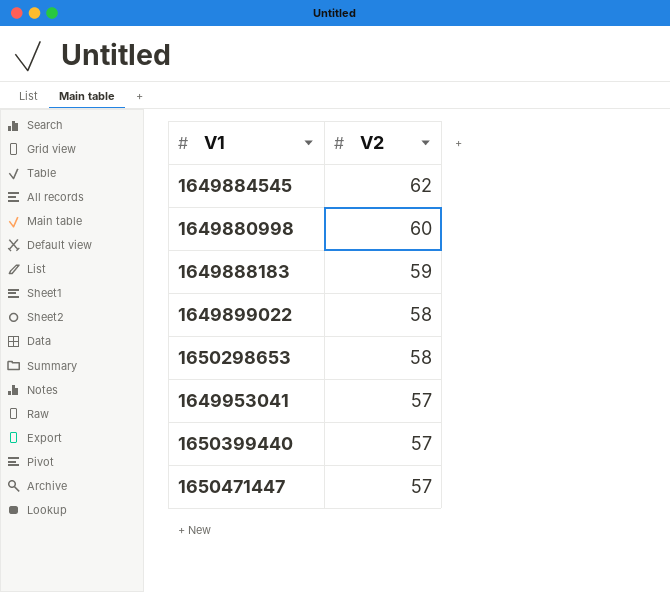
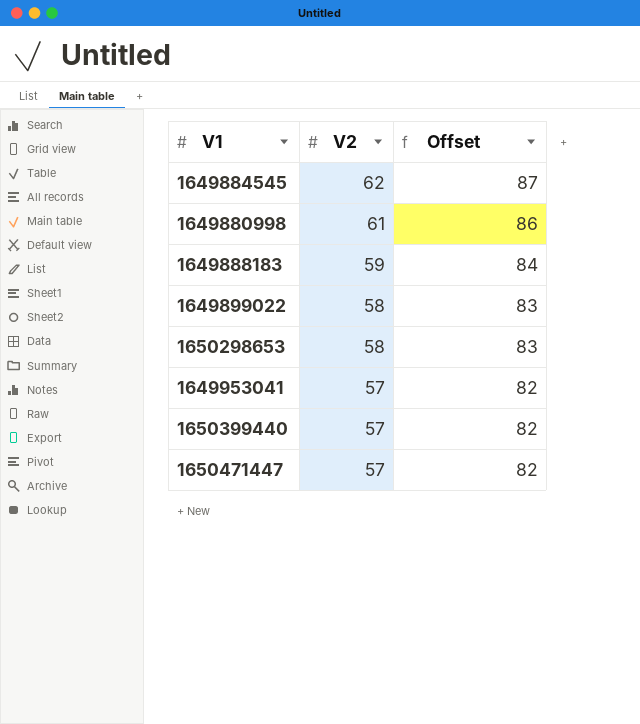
column Offset | formula: none -> [V2] + 25
1649880998 | V2: 60 -> 61

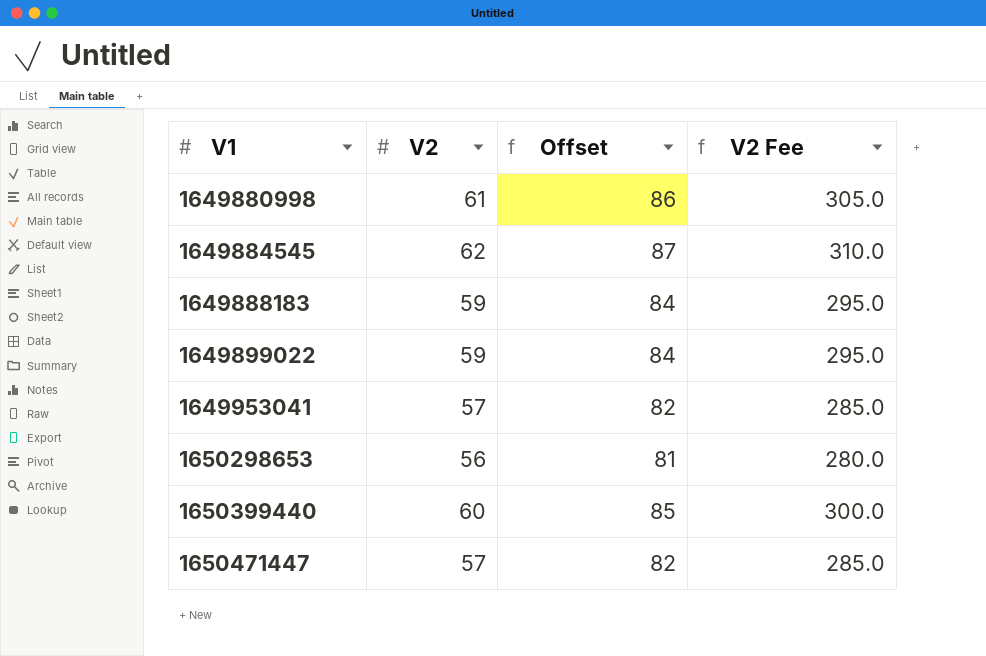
row order: V2 descending -> V1 ascending
column V2 Fee | formula: none -> [V2] * 5
1649899022 | V2: 58 -> 59
1649899022 | Offset: 83 -> 84
1650298653 | V2: 58 -> 56
1650298653 | Offset: 83 -> 81
1650399440 | V2: 57 -> 60
1650399440 | Offset: 82 -> 85

